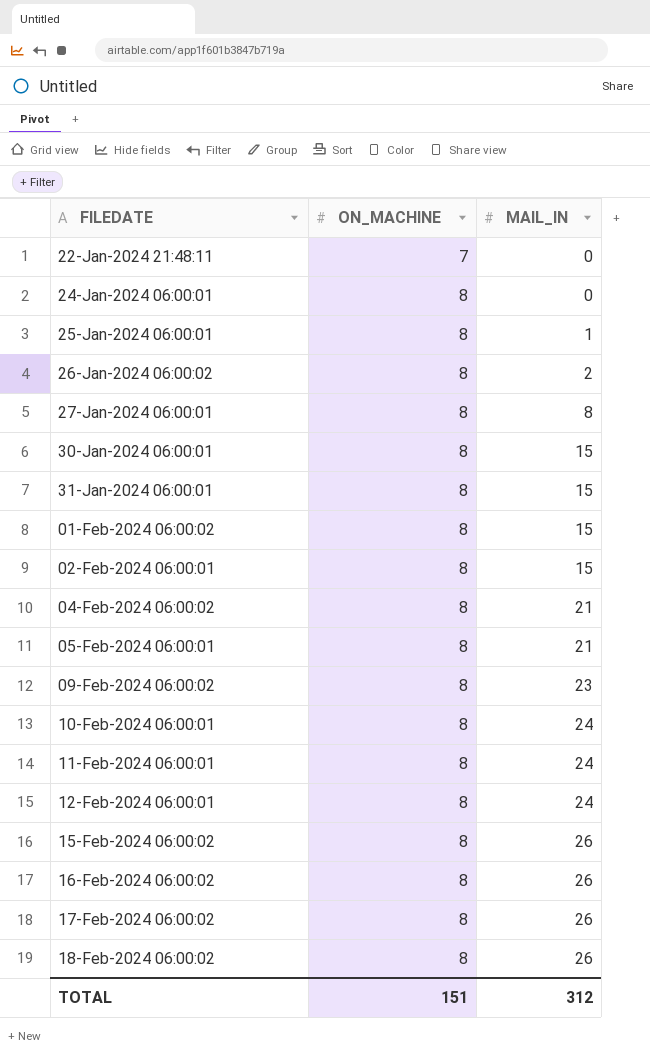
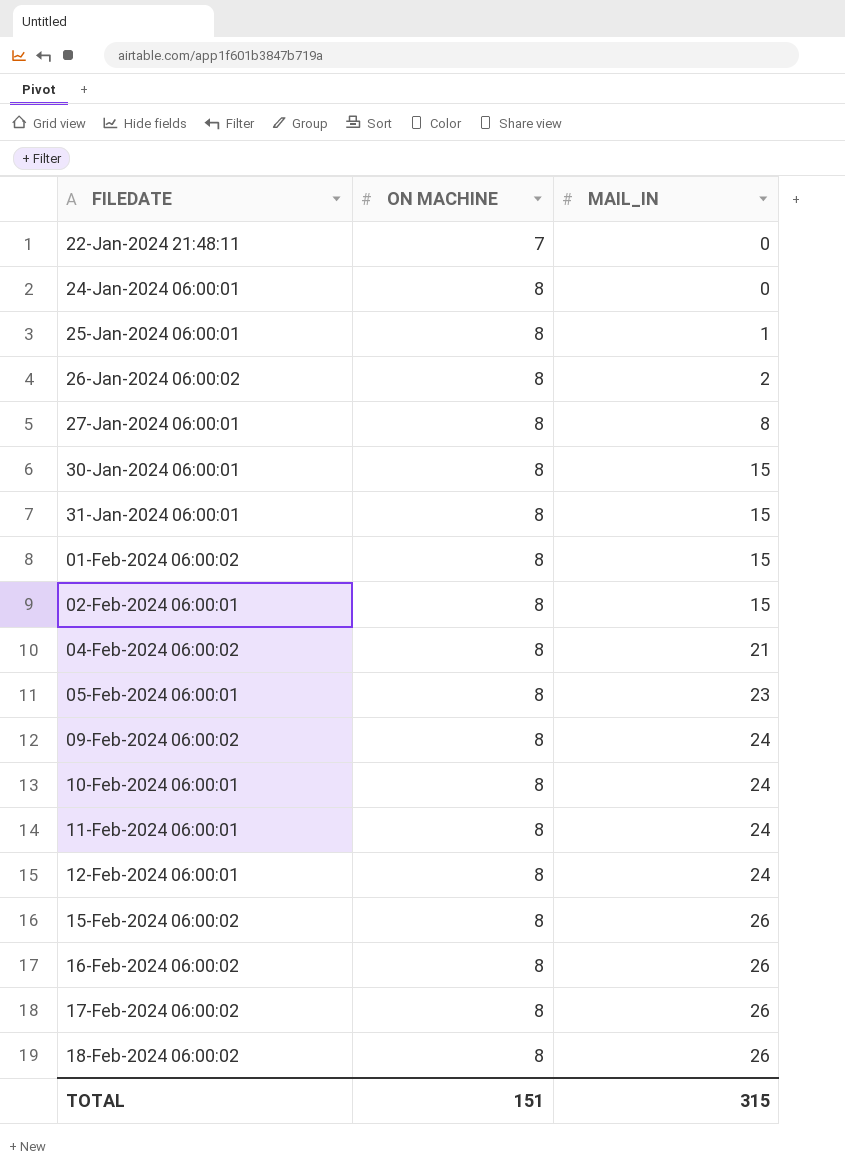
column name: ON_MACHINE -> ON MACHINE
05-Feb-2024 06:00:01 | MAIL_IN: 21 -> 23
09-Feb-2024 06:00:02 | MAIL_IN: 23 -> 24
TOTAL | MAIL_IN: 312 -> 315

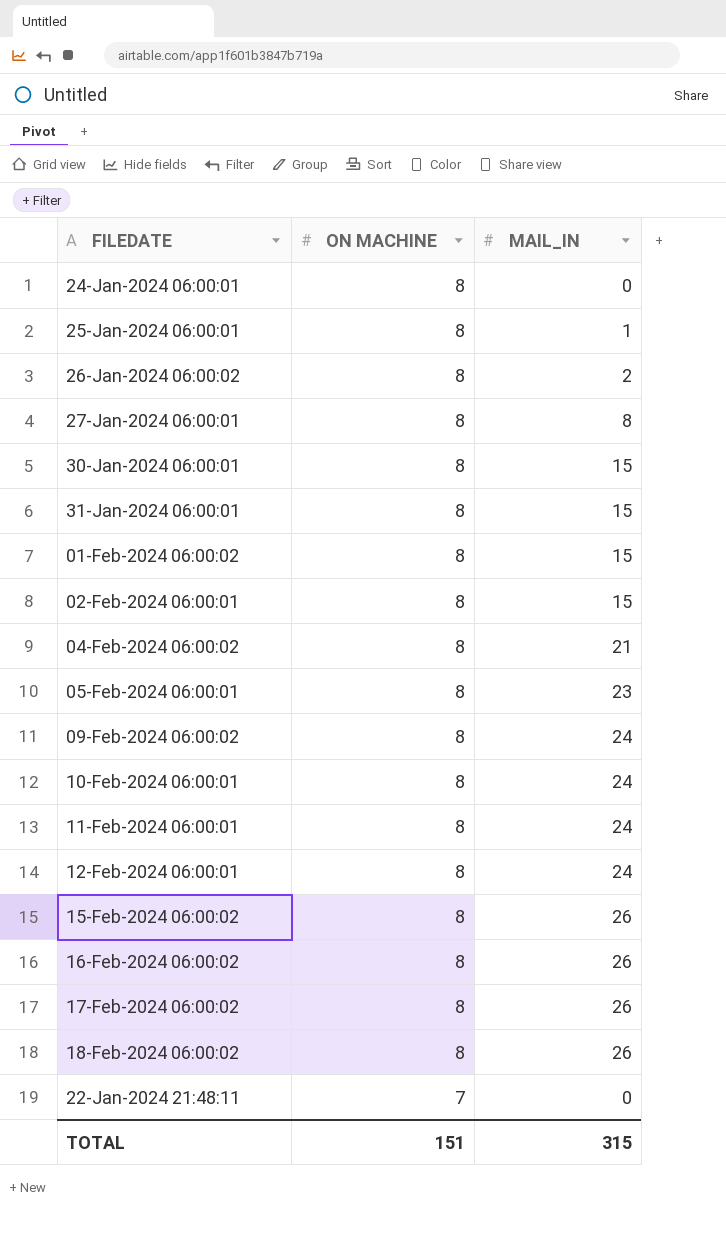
row order: FILEDATE ascending -> ON MACHINE descending

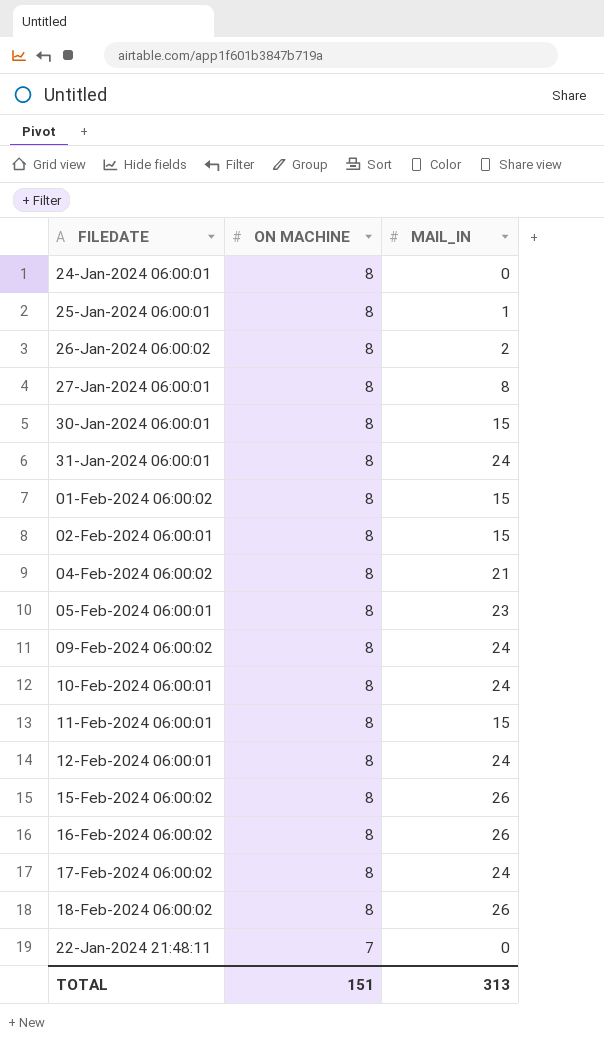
31-Jan-2024 06:00:01 | MAIL_IN: 15 -> 24
11-Feb-2024 06:00:01 | MAIL_IN: 24 -> 15
17-Feb-2024 06:00:02 | MAIL_IN: 26 -> 24
TOTAL | MAIL_IN: 315 -> 313

